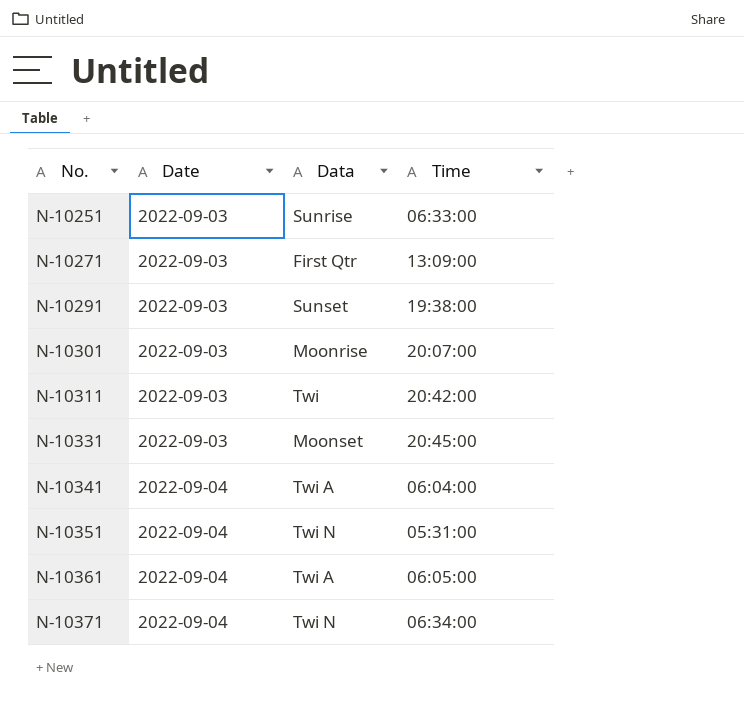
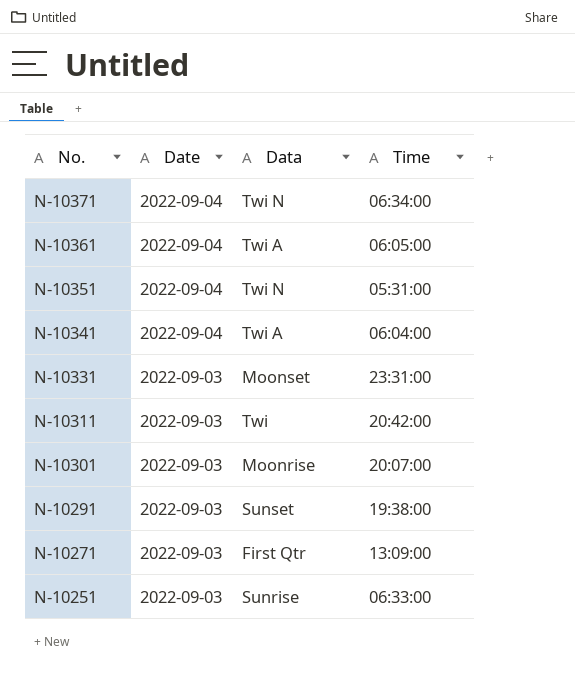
row order: No. ascending -> No. descending
N-10331 | Time: 20:45:00 -> 23:31:00

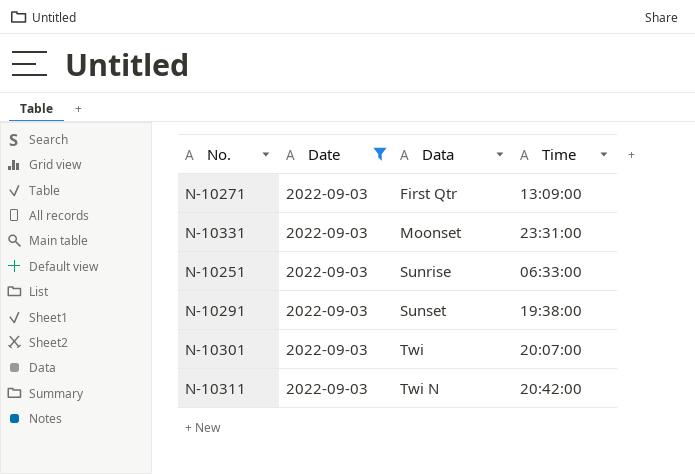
filter: none -> Date = 2022-09-03
row order: No. descending -> Data ascending
N-10301 | Data: Moonrise -> Twi
N-10311 | Data: Twi -> Twi N

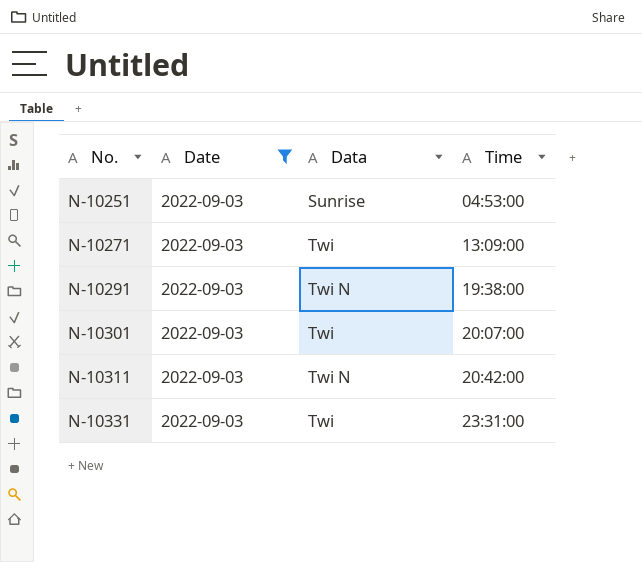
row order: Data ascending -> No. ascending
N-10251 | Time: 06:33:00 -> 04:53:00
N-10271 | Data: First Qtr -> Twi
N-10291 | Data: Sunset -> Twi N
N-10331 | Data: Moonset -> Twi

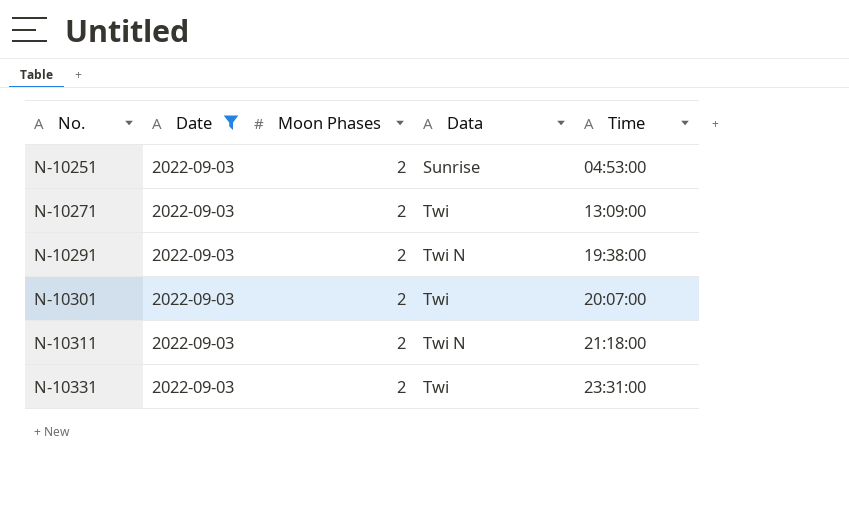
column Moon Phases | position: none -> 3
N-10311 | Time: 20:42:00 -> 21:18:00

